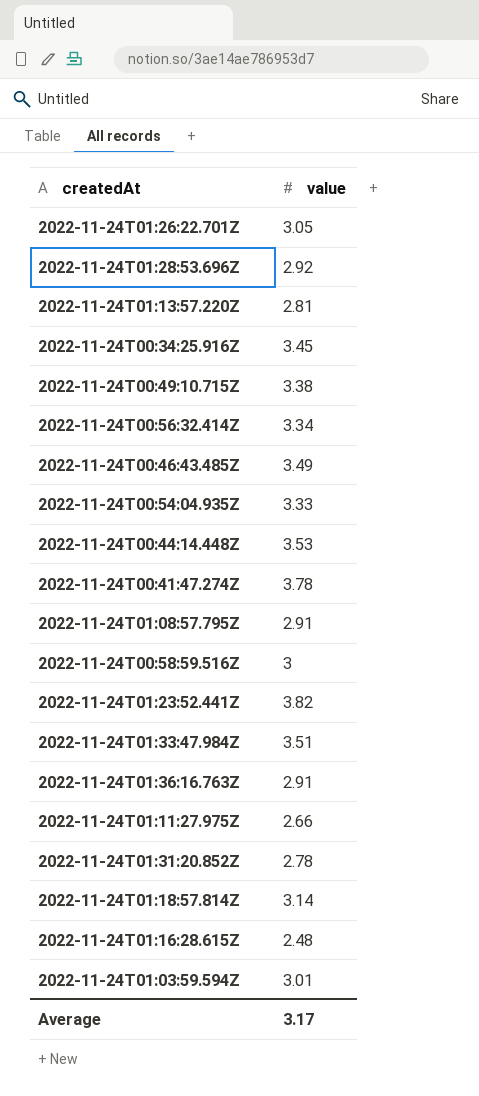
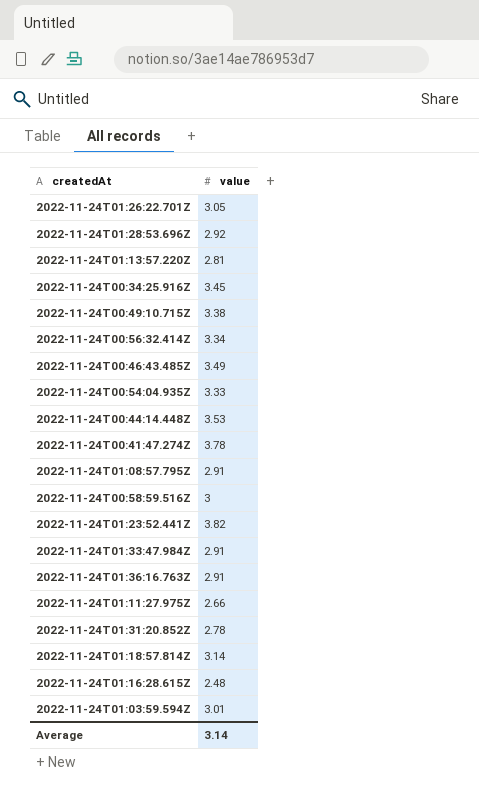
2022-11-24T01:33:47.984Z | value: 3.51 -> 2.91
Average | value: 3.17 -> 3.14

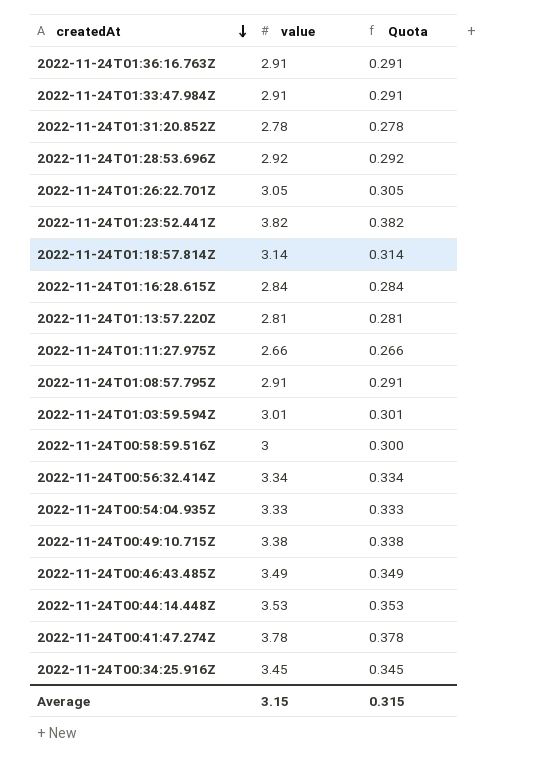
row order: none -> createdAt descending
column Quota | formula: none -> [value] * 0.1
2022-11-24T01:16:28.615Z | value: 2.48 -> 2.84
Average | value: 3.14 -> 3.15

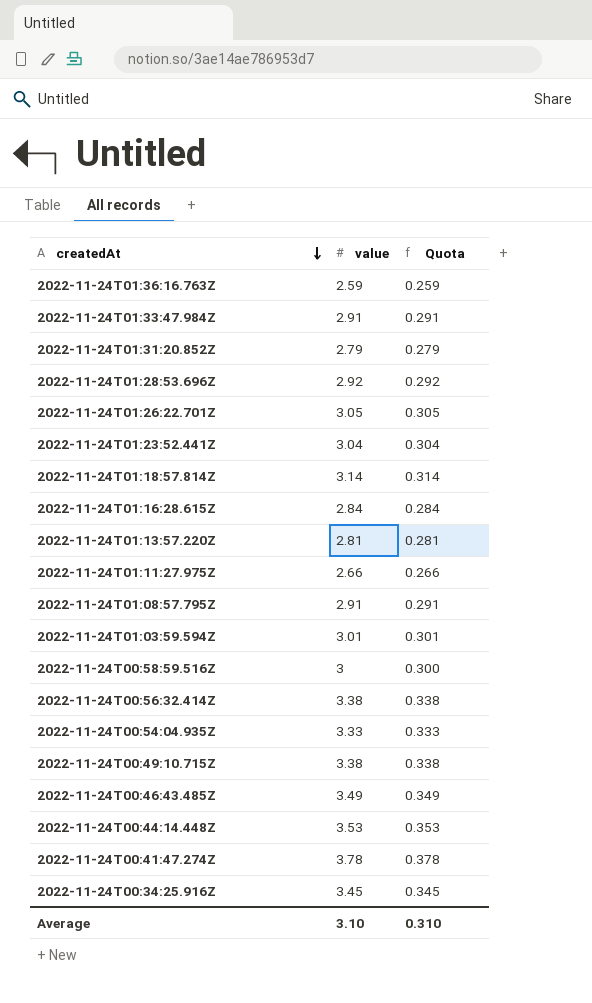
2022-11-24T01:36:16.763Z | value: 2.91 -> 2.59
2022-11-24T01:36:16.763Z | Quota: 0.291 -> 0.259
2022-11-24T01:31:20.852Z | value: 2.78 -> 2.79
2022-11-24T01:31:20.852Z | Quota: 0.278 -> 0.279
2022-11-24T01:23:52.441Z | value: 3.82 -> 3.04
2022-11-24T01:23:52.441Z | Quota: 0.382 -> 0.304
2022-11-24T00:56:32.414Z | value: 3.34 -> 3.38
2022-11-24T00:56:32.414Z | Quota: 0.334 -> 0.338
Average | value: 3.15 -> 3.10
Average | Quota: 0.315 -> 0.310

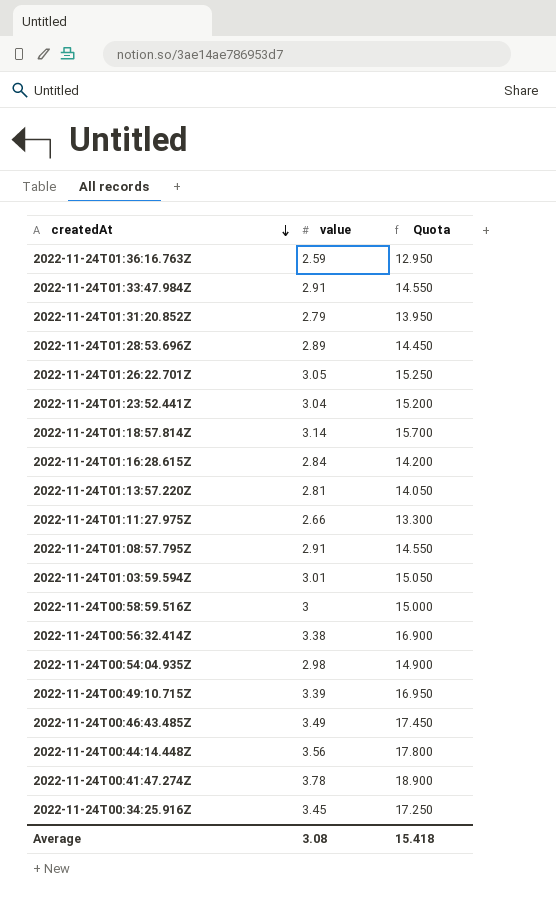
column Quota | formula: [value] * 0.1 -> [value] * 5
2022-11-24T01:28:53.696Z | value: 2.92 -> 2.89
2022-11-24T00:54:04.935Z | value: 3.33 -> 2.98
2022-11-24T00:49:10.715Z | value: 3.38 -> 3.39
2022-11-24T00:44:14.448Z | value: 3.53 -> 3.56
Average | value: 3.10 -> 3.08
Average | Quota: 0.310 -> 15.418

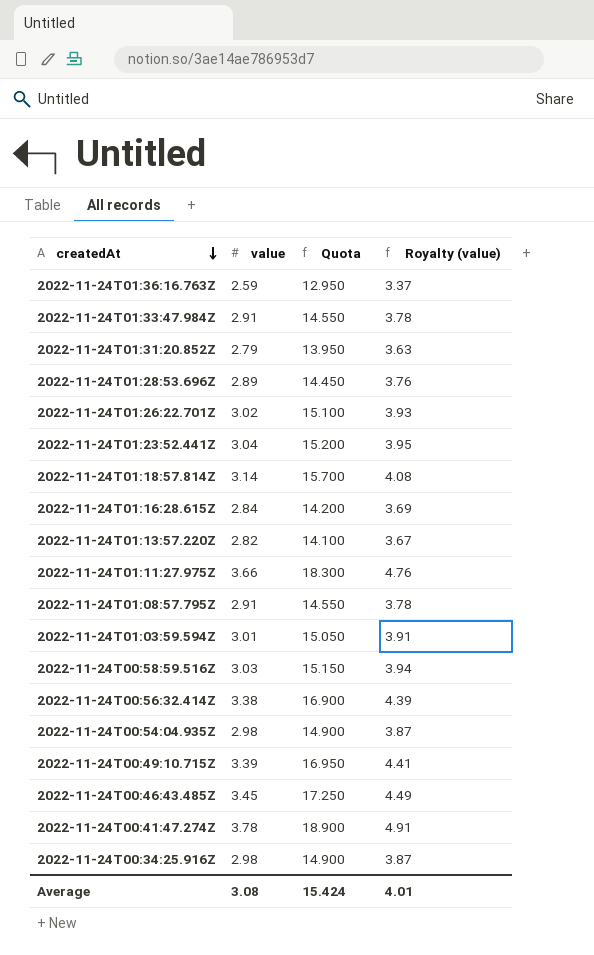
column Royalty (value) | formula: none -> [value] * 1.3
row 2022-11-24T00:44:14.448Z: 3.56 | 17.800 -> none
2022-11-24T01:26:22.701Z | value: 3.05 -> 3.02
2022-11-24T01:26:22.701Z | Quota: 15.250 -> 15.100
2022-11-24T01:13:57.220Z | value: 2.81 -> 2.82
2022-11-24T01:13:57.220Z | Quota: 14.050 -> 14.100
2022-11-24T01:11:27.975Z | value: 2.66 -> 3.66
2022-11-24T01:11:27.975Z | Quota: 13.300 -> 18.300
2022-11-24T00:58:59.516Z | value: 3 -> 3.03
2022-11-24T00:58:59.516Z | Quota: 15.000 -> 15.150
2022-11-24T00:46:43.485Z | value: 3.49 -> 3.45
2022-11-24T00:46:43.485Z | Quota: 17.450 -> 17.250
2022-11-24T00:34:25.916Z | value: 3.45 -> 2.98
2022-11-24T00:34:25.916Z | Quota: 17.250 -> 14.900
Average | Quota: 15.418 -> 15.424

